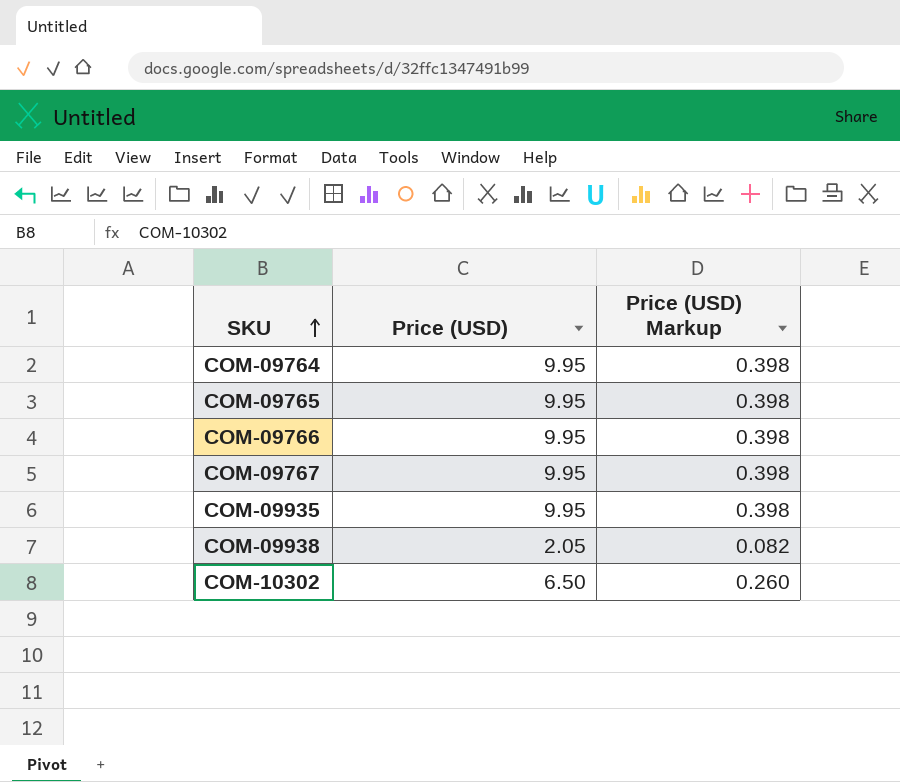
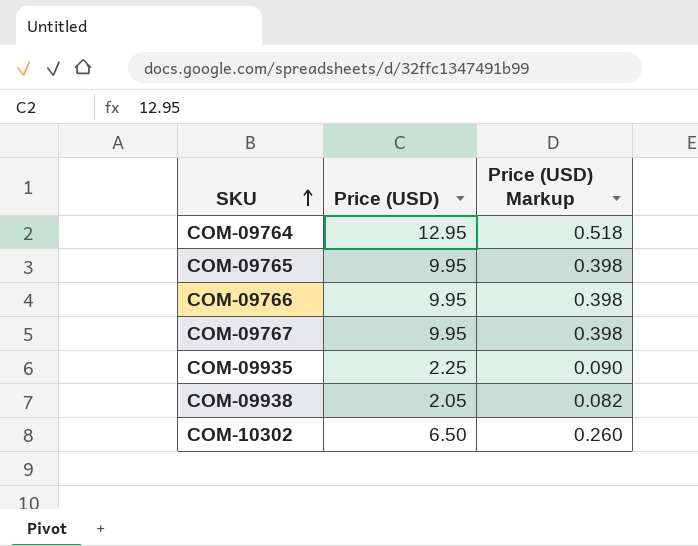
COM-09764 | Price (USD): 9.95 -> 12.95
COM-09764 | Price (USD) Markup: 0.398 -> 0.518
COM-09935 | Price (USD): 9.95 -> 2.25
COM-09935 | Price (USD) Markup: 0.398 -> 0.090

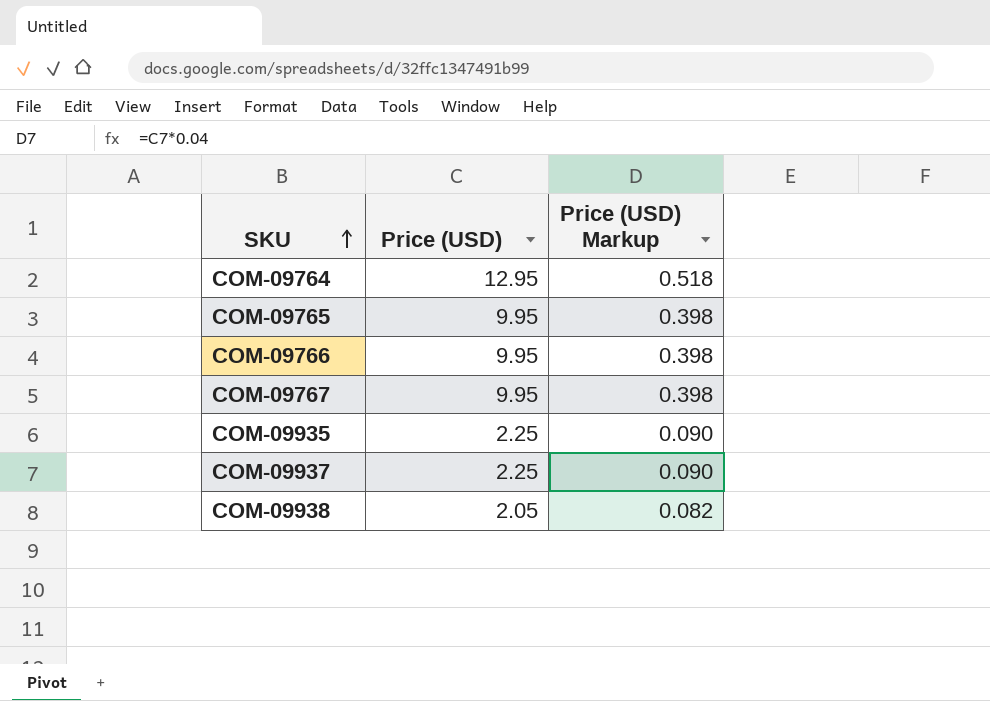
row COM-10302: 6.50 | 0.260 -> none
row COM-09937: none -> 2.25 | 0.090

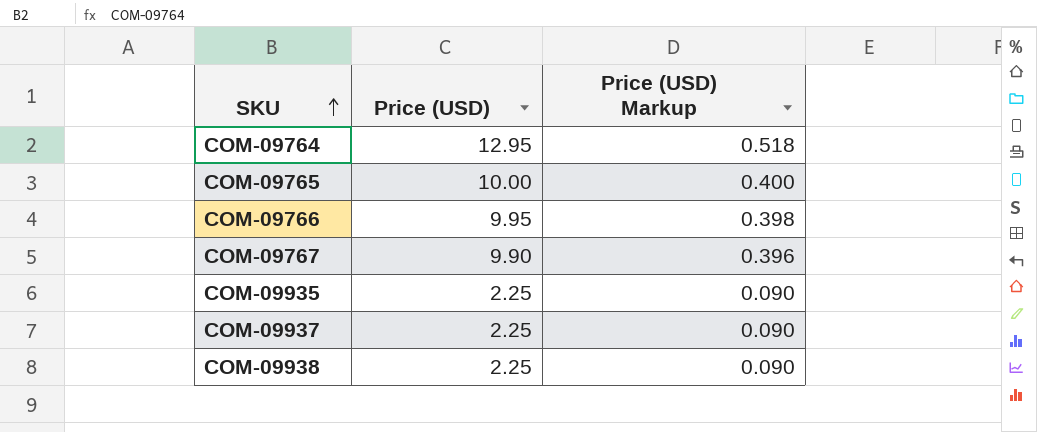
COM-09765 | Price (USD): 9.95 -> 10.00
COM-09765 | Price (USD) Markup: 0.398 -> 0.400
COM-09767 | Price (USD): 9.95 -> 9.90
COM-09767 | Price (USD) Markup: 0.398 -> 0.396
COM-09938 | Price (USD): 2.05 -> 2.25
COM-09938 | Price (USD) Markup: 0.082 -> 0.090

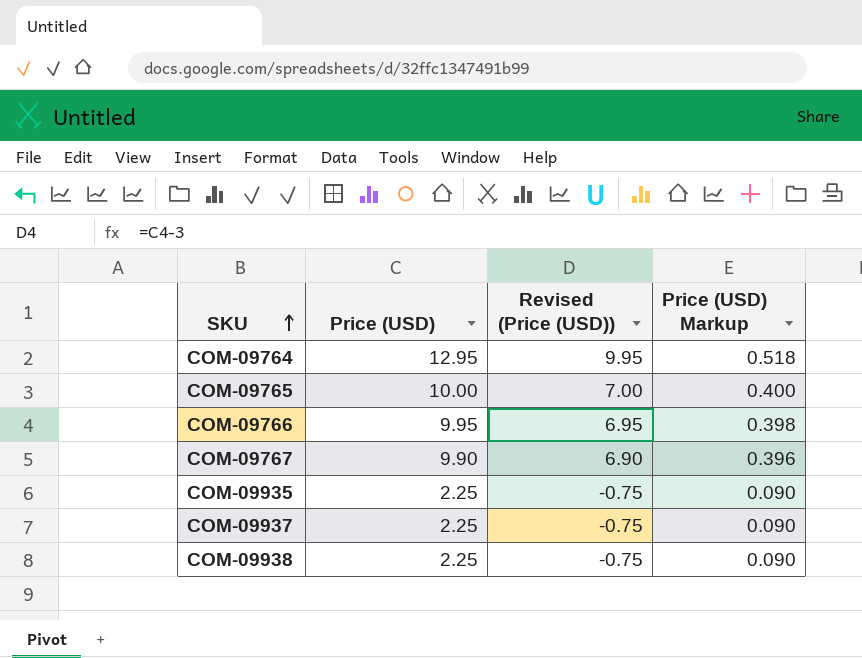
column Revised (Price (USD)) | formula: none -> [Price (USD)] - 3

